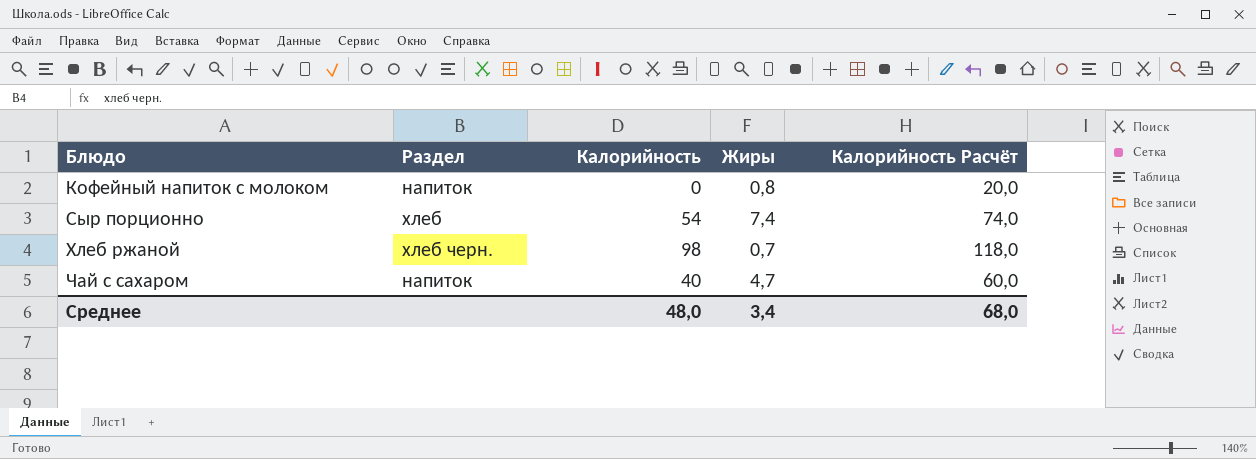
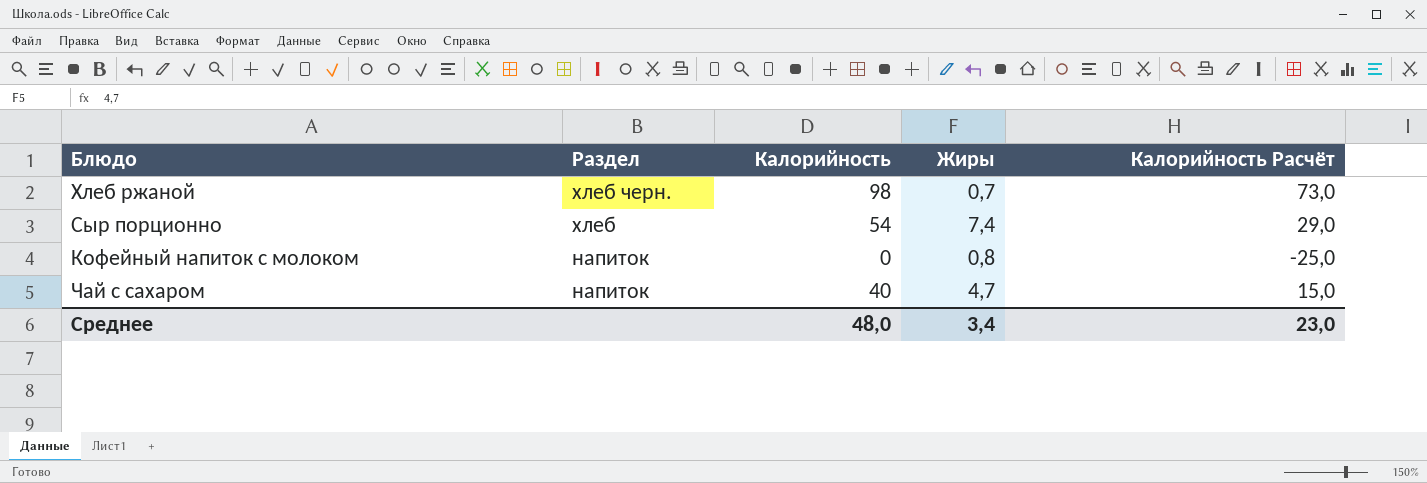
row order: Блюдо ascending -> Раздел descending
column Калорийность Расчёт | formula: [Калорийность] + 20 -> [Калорийность] - 25
Среднее | Калорийность Расчёт: 68,0 -> 23,0

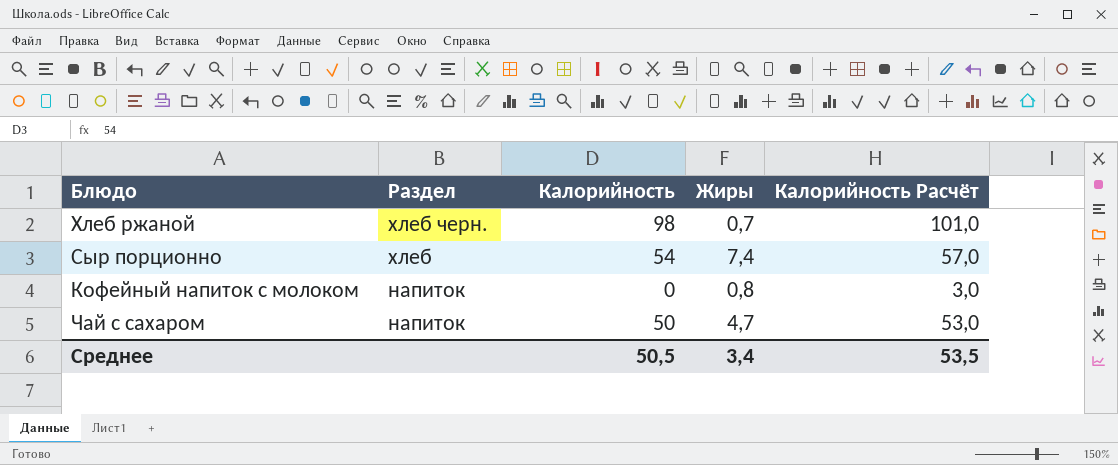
column Калорийность Расчёт | formula: [Калорийность] - 25 -> [Калорийность] + 3
Чай с сахаром | Калорийность: 40 -> 50
Среднее | Калорийность: 48,0 -> 50,5
Среднее | Калорийность Расчёт: 23,0 -> 53,5

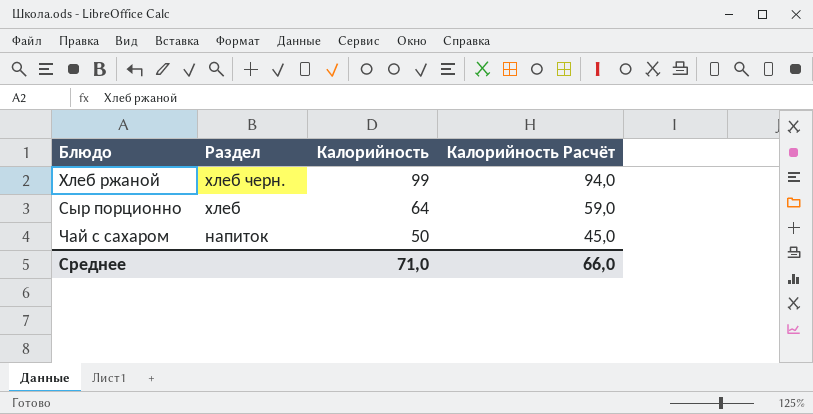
column Жиры | position: 4 -> none
column Калорийность Расчёт | formula: [Калорийность] + 3 -> [Калорийность] - 5
row Кофейный напиток с молоком: напиток | 0 | 0,8 | 3,0 -> none
Хлеб ржаной | Калорийность: 98 -> 99
Сыр порционно | Калорийность: 54 -> 64
Среднее | Калорийность: 50,5 -> 71,0
Среднее | Калорийность Расчёт: 53,5 -> 66,0

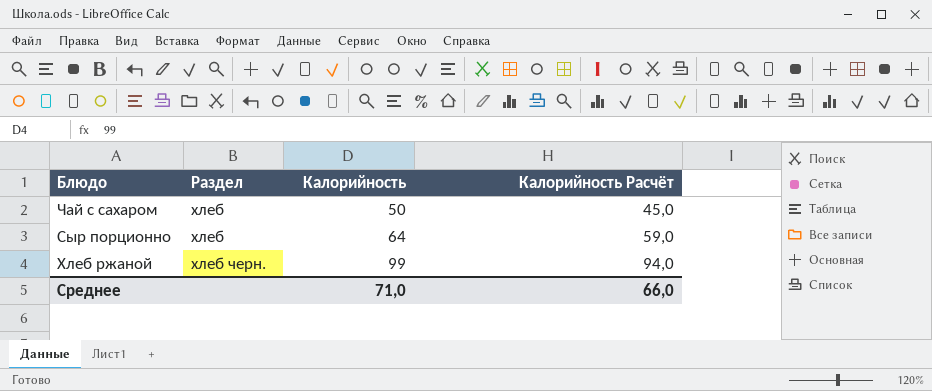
row order: Раздел descending -> Раздел ascending
Чай с сахаром | Раздел: напиток -> хлеб

